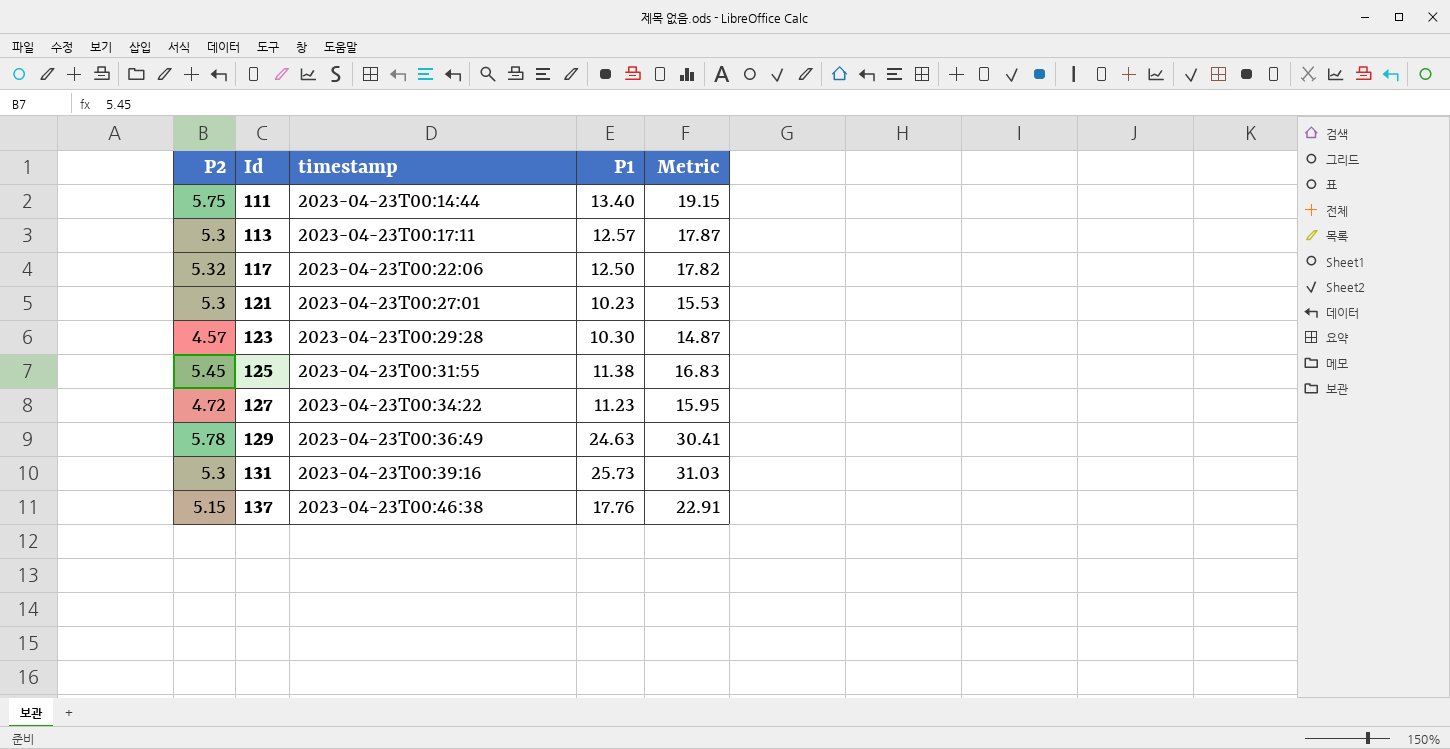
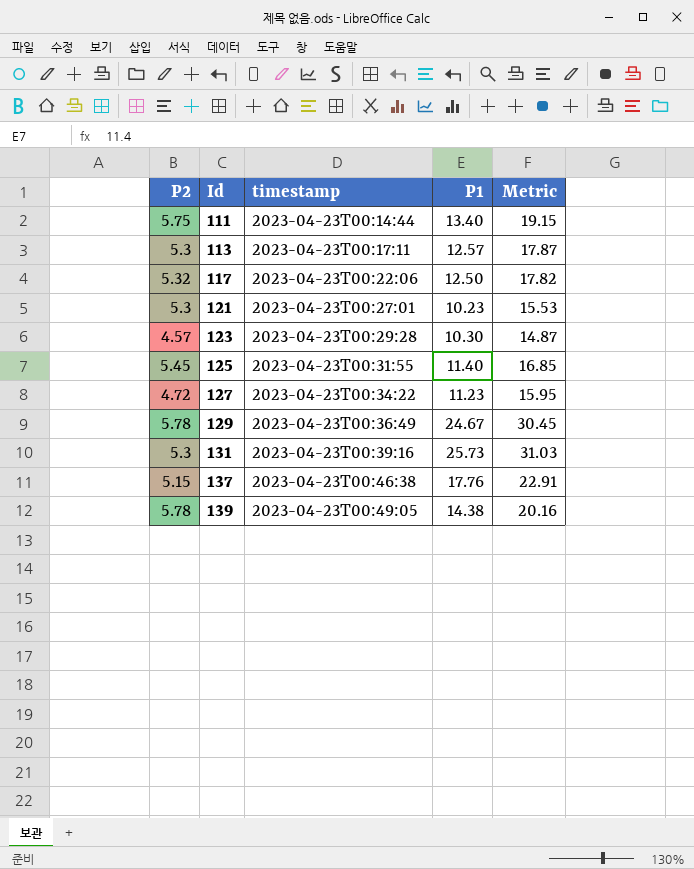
125 | P1: 11.38 -> 11.40
125 | Metric: 16.83 -> 16.85
129 | P1: 24.63 -> 24.67
129 | Metric: 30.41 -> 30.45
row 139: none -> 5.78 | 2023-04-23T00:49:05 | 14.38 | 20.16

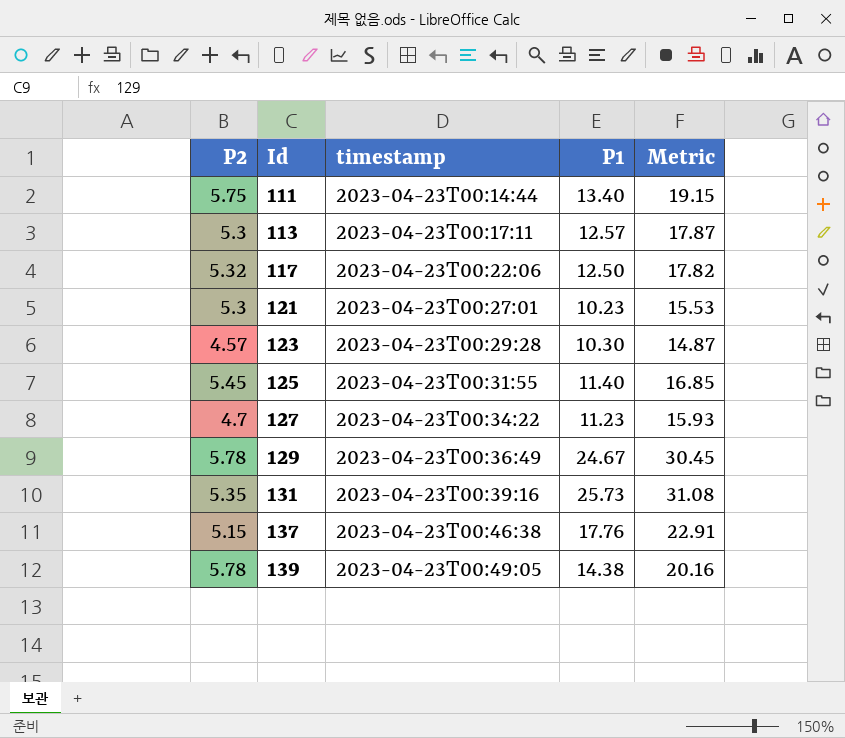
127 | P2: 4.72 -> 4.7
127 | Metric: 15.95 -> 15.93
131 | P2: 5.3 -> 5.35
131 | Metric: 31.03 -> 31.08

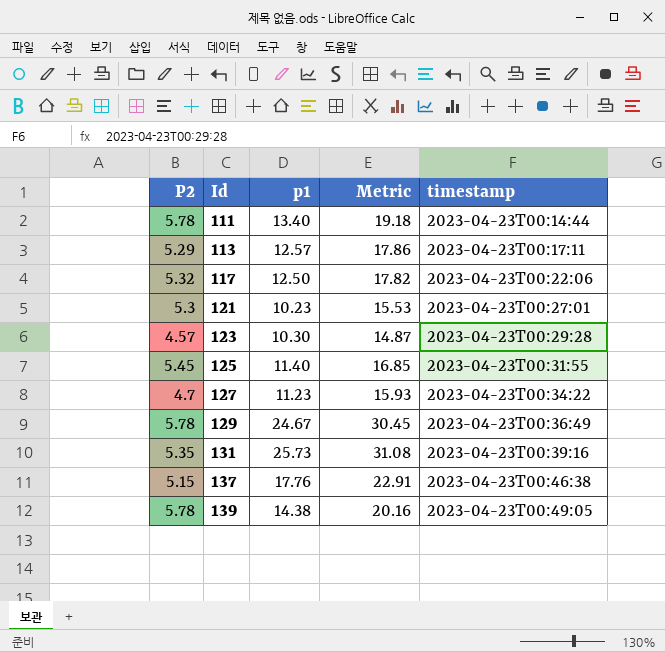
column name: P1 -> p1
column timestamp | position: 3 -> 5
111 | P2: 5.75 -> 5.78
111 | Metric: 19.15 -> 19.18
113 | P2: 5.3 -> 5.29
113 | Metric: 17.87 -> 17.86

